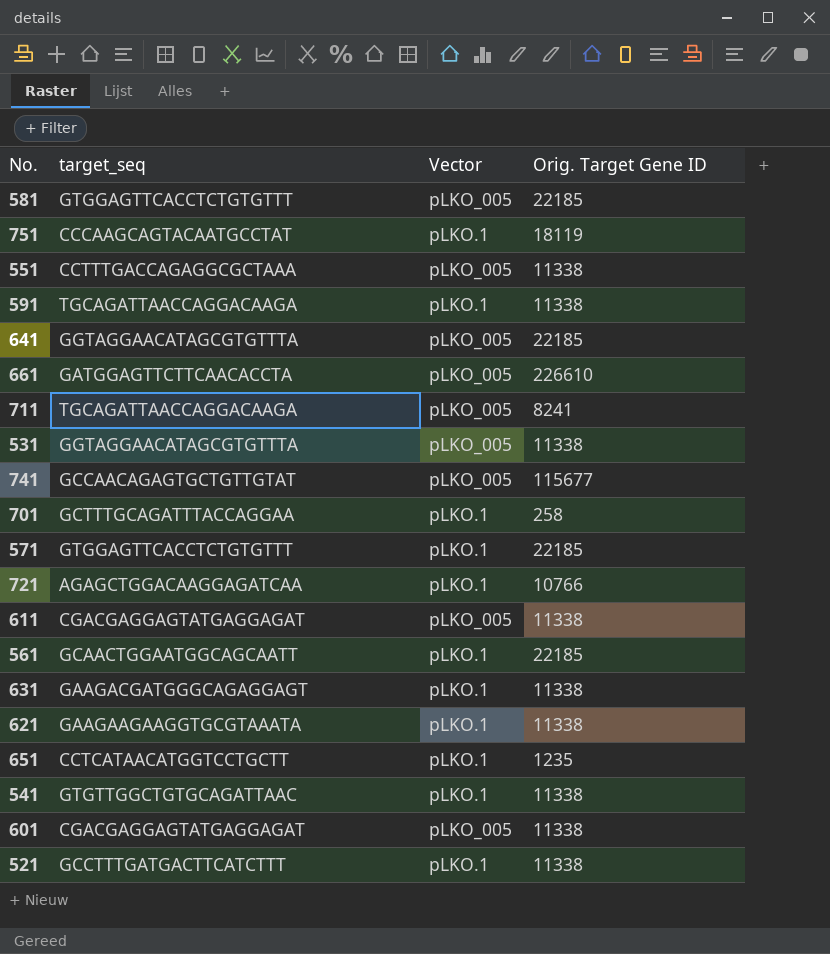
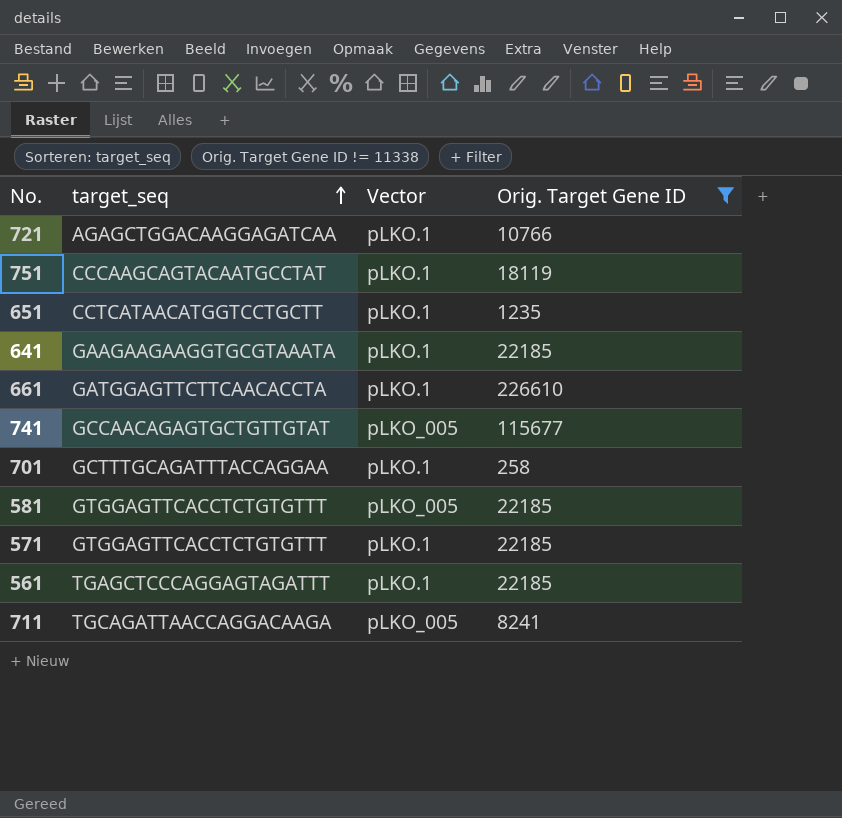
filter: none -> Orig. Target Gene ID != 11338
row order: none -> target_seq ascending
641 | target_seq: GGTAGGAACATAGCGTGTTTA -> GAAGAAGAAGGTGCGTAAATA
641 | Vector: pLKO_005 -> pLKO.1
661 | Vector: pLKO_005 -> pLKO.1
561 | target_seq: GCAACTGGAATGGCAGCAATT -> TGAGCTCCCAGGAGTAGATTT

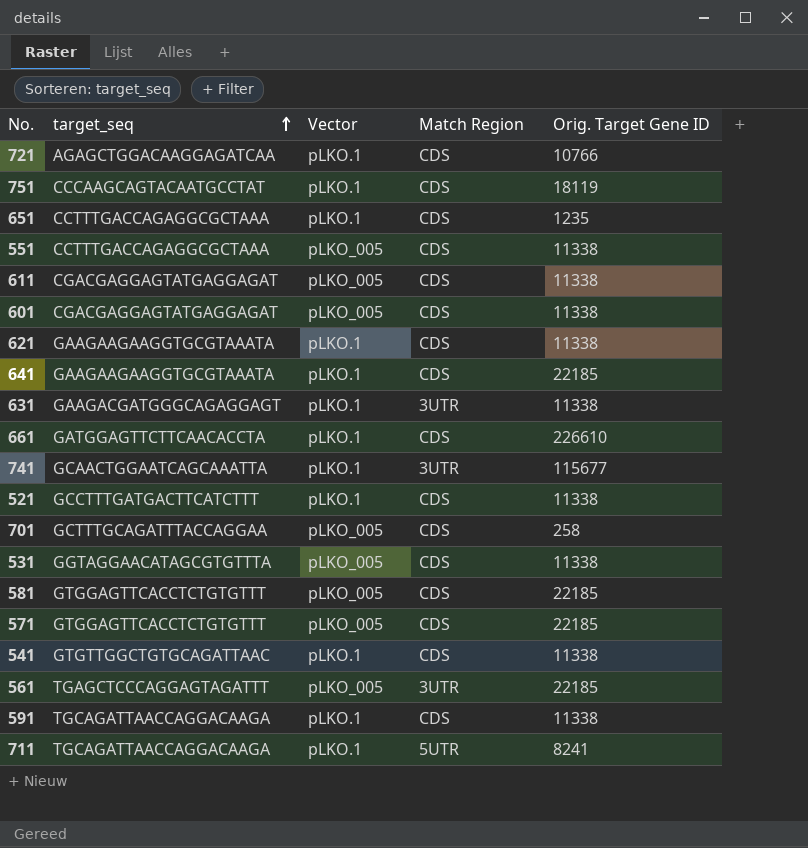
filter: Orig. Target Gene ID != 11338 -> none
column Match Region | position: none -> 4
651 | target_seq: CCTCATAACATGGTCCTGCTT -> CCTTTGACCAGAGGCGCTAAA
741 | target_seq: GCCAACAGAGTGCTGTTGTAT -> GCAACTGGAATCAGCAAATTA
741 | Vector: pLKO_005 -> pLKO.1
701 | Vector: pLKO.1 -> pLKO_005
571 | Vector: pLKO.1 -> pLKO_005
561 | Vector: pLKO.1 -> pLKO_005
711 | Vector: pLKO_005 -> pLKO.1

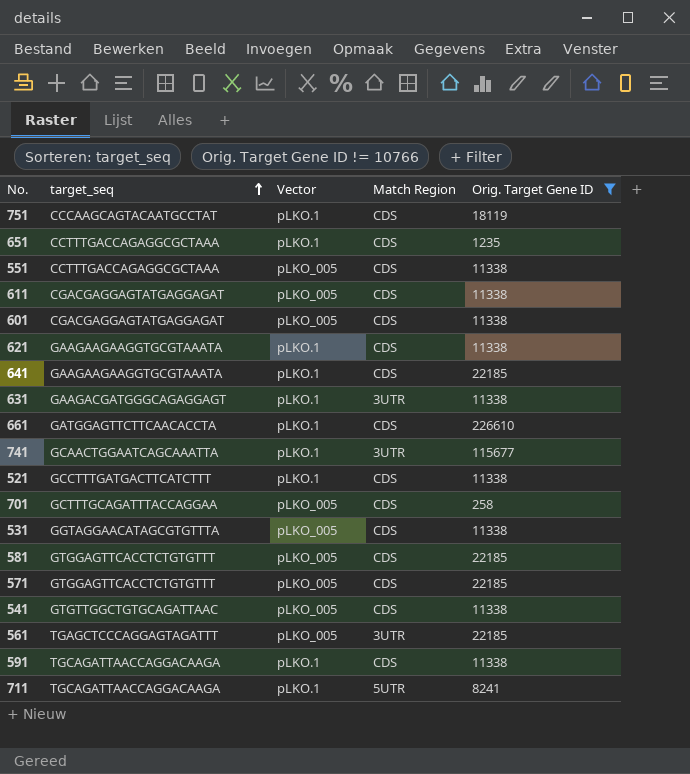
filter: none -> Orig. Target Gene ID != 10766
541 | Vector: pLKO.1 -> pLKO_005

